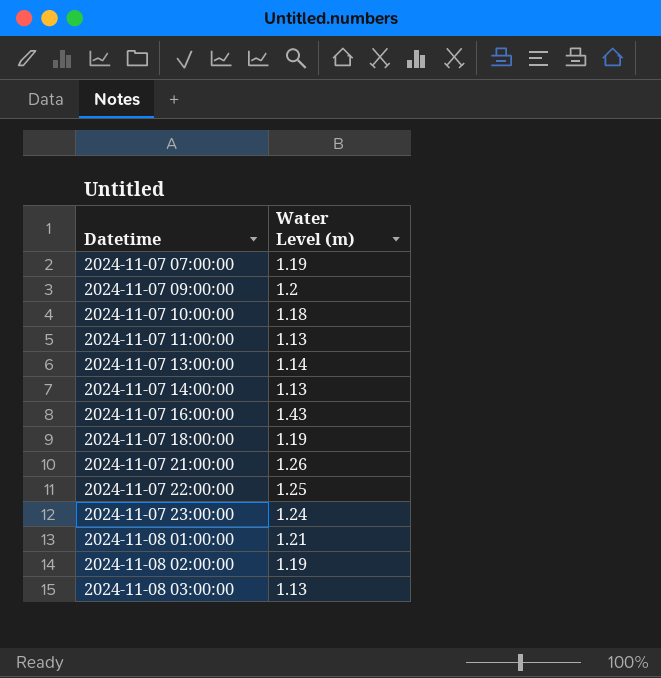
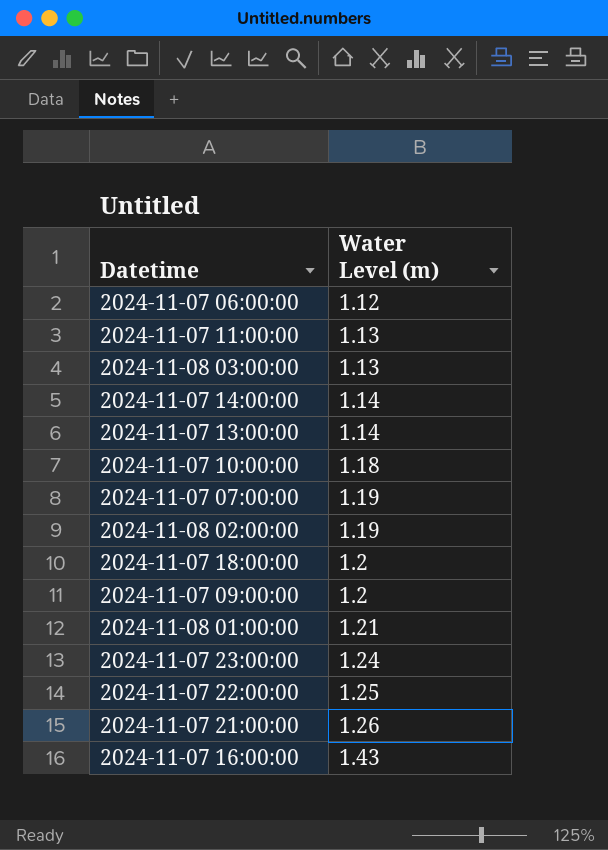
row order: Datetime ascending -> Water Level (m) ascending
row 2024-11-07 06:00:00: none -> 1.12
2024-11-07 14:00:00 | Water Level (m): 1.13 -> 1.14
2024-11-07 18:00:00 | Water Level (m): 1.19 -> 1.2

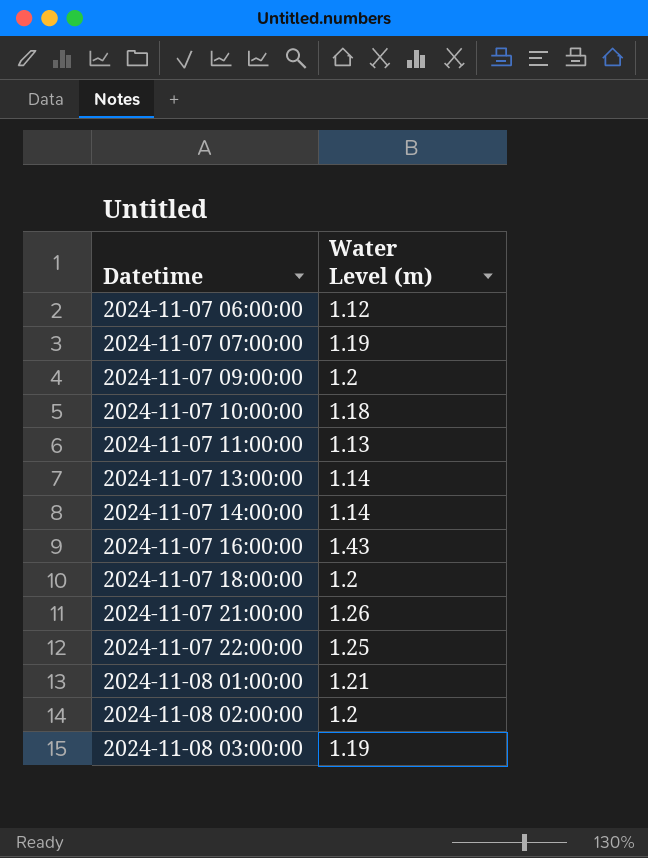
row order: Water Level (m) ascending -> Datetime ascending
row 2024-11-07 23:00:00: 1.24 -> none
2024-11-08 02:00:00 | Water Level (m): 1.19 -> 1.2
2024-11-08 03:00:00 | Water Level (m): 1.13 -> 1.19

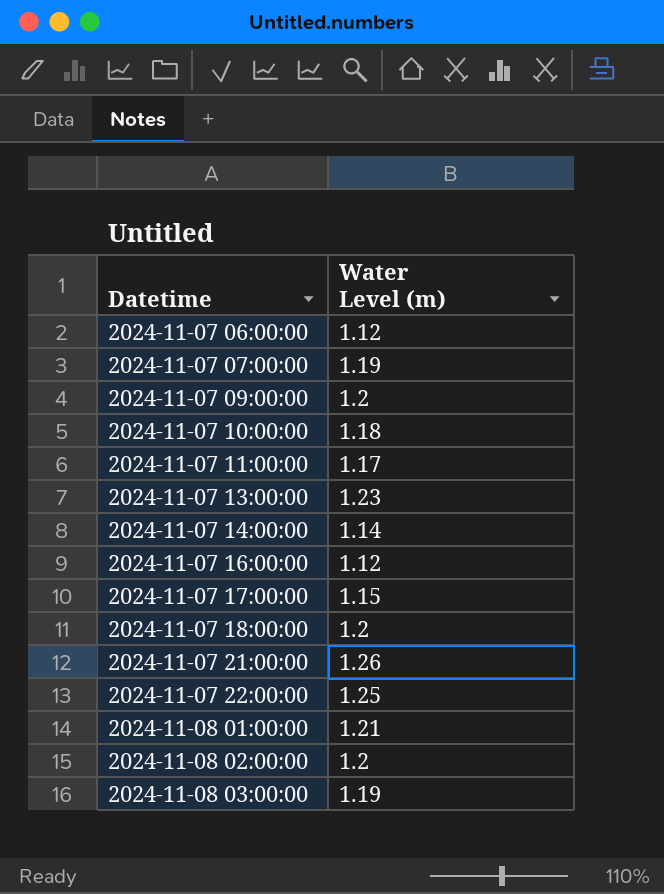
2024-11-07 11:00:00 | Water Level (m): 1.13 -> 1.17
2024-11-07 13:00:00 | Water Level (m): 1.14 -> 1.23
2024-11-07 16:00:00 | Water Level (m): 1.43 -> 1.12
row 2024-11-07 17:00:00: none -> 1.15

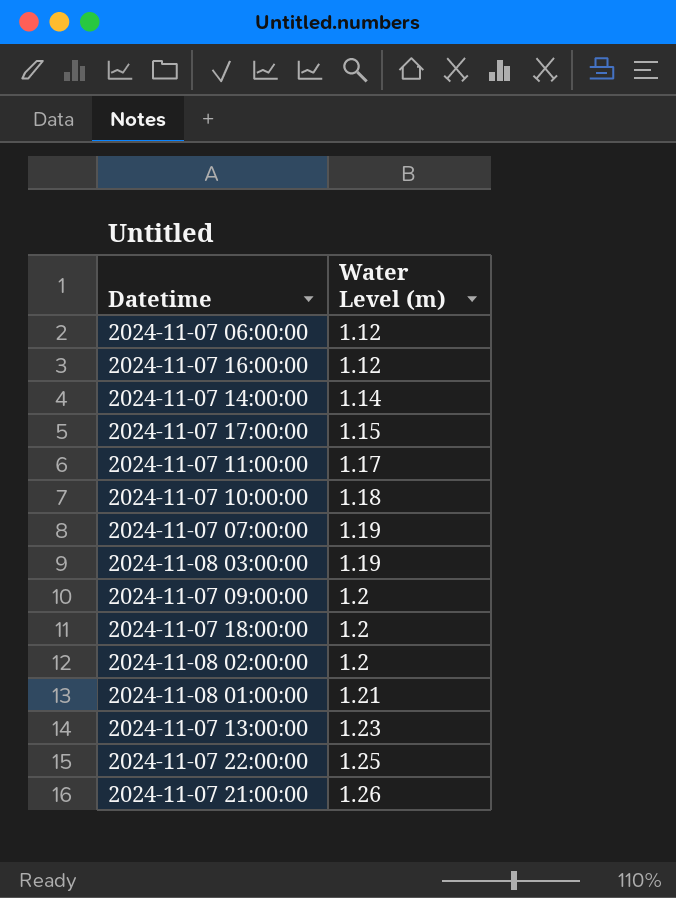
row order: Datetime ascending -> Water Level (m) ascending

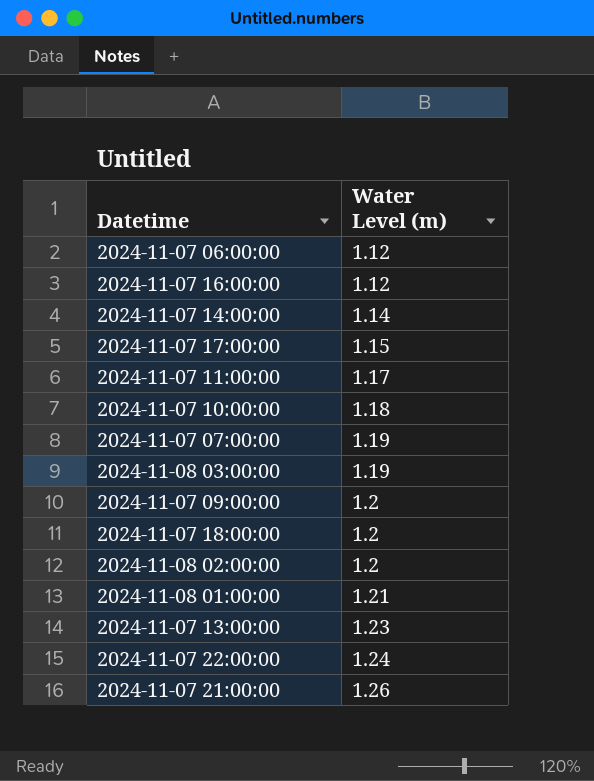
2024-11-07 22:00:00 | Water Level (m): 1.25 -> 1.24

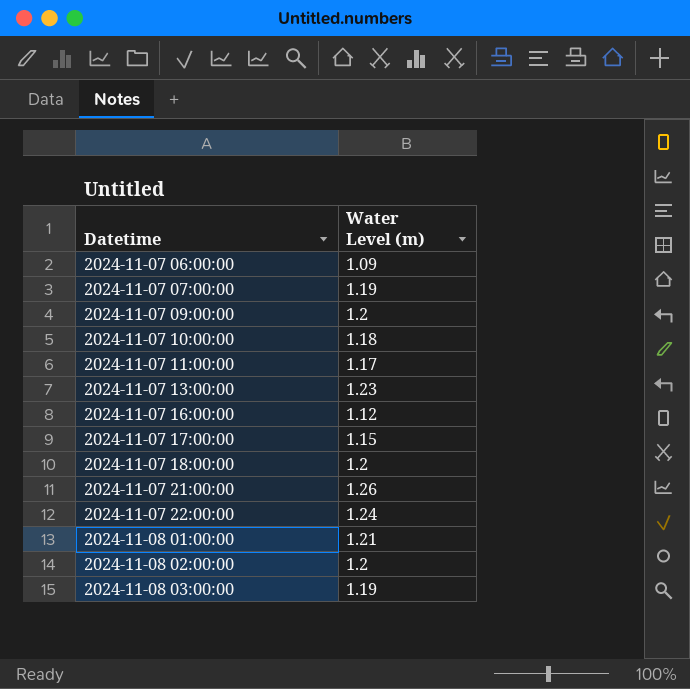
row order: Water Level (m) ascending -> Datetime ascending
row 2024-11-07 14:00:00: 1.14 -> none
2024-11-07 06:00:00 | Water Level (m): 1.12 -> 1.09

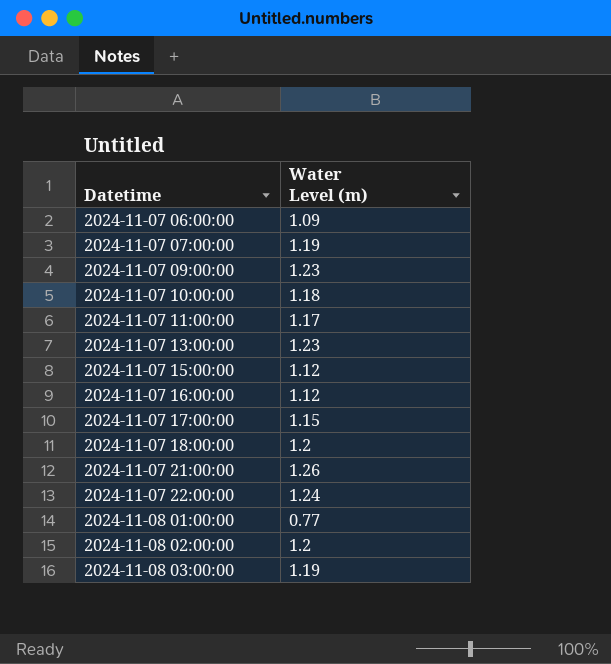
2024-11-07 09:00:00 | Water Level (m): 1.2 -> 1.23
row 2024-11-07 15:00:00: none -> 1.12
2024-11-08 01:00:00 | Water Level (m): 1.21 -> 0.77

